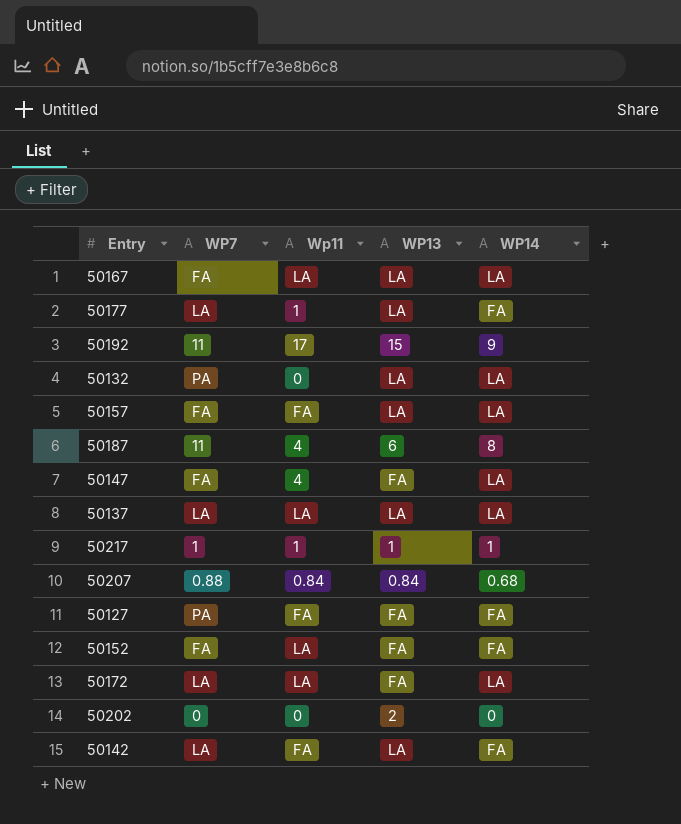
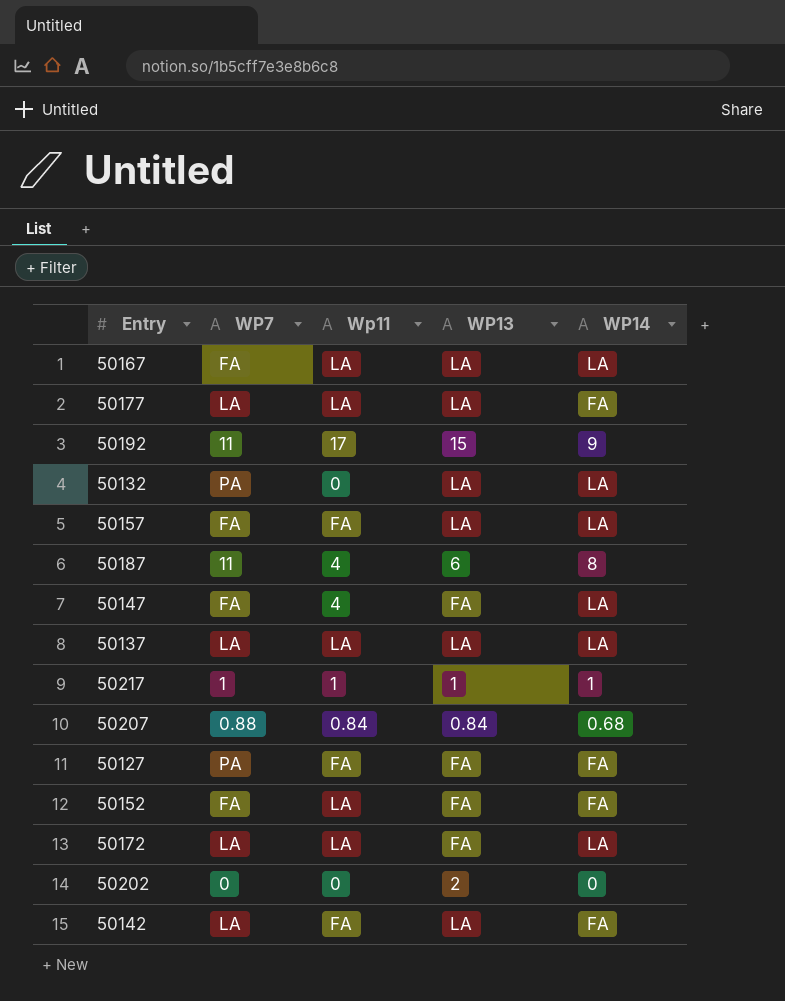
50177 | Wp11: 1 -> LA

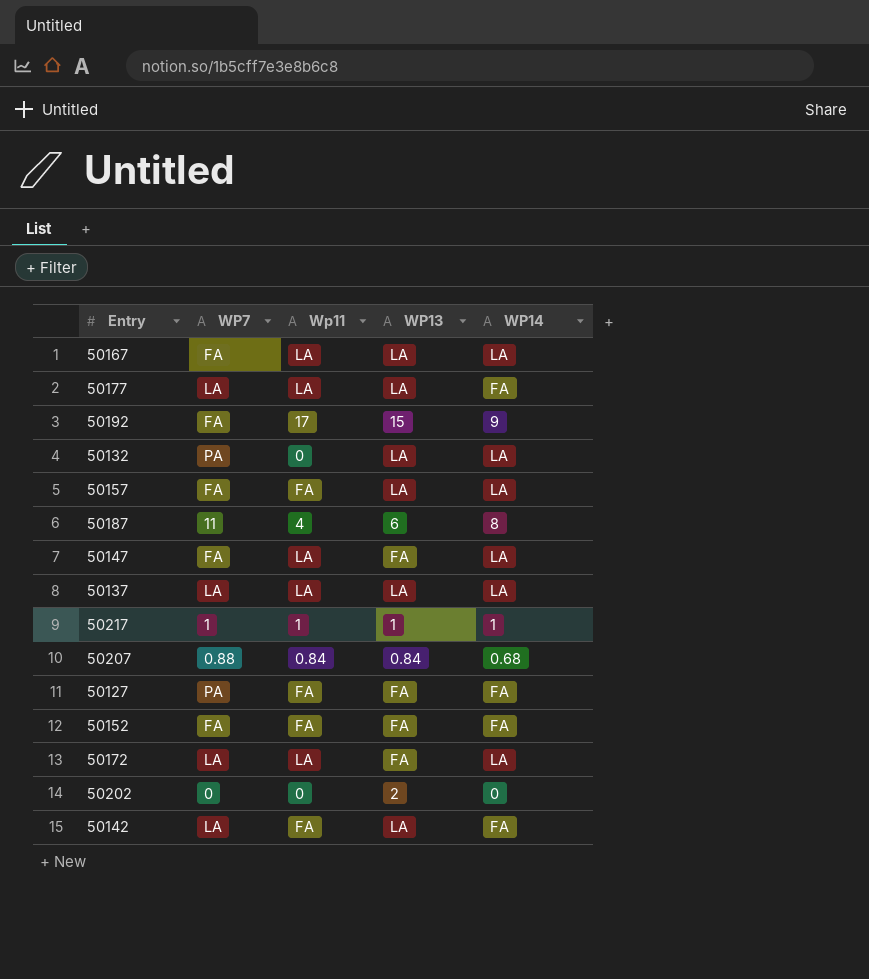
50192 | WP7: 11 -> FA
50147 | Wp11: 4 -> LA
50152 | Wp11: LA -> FA

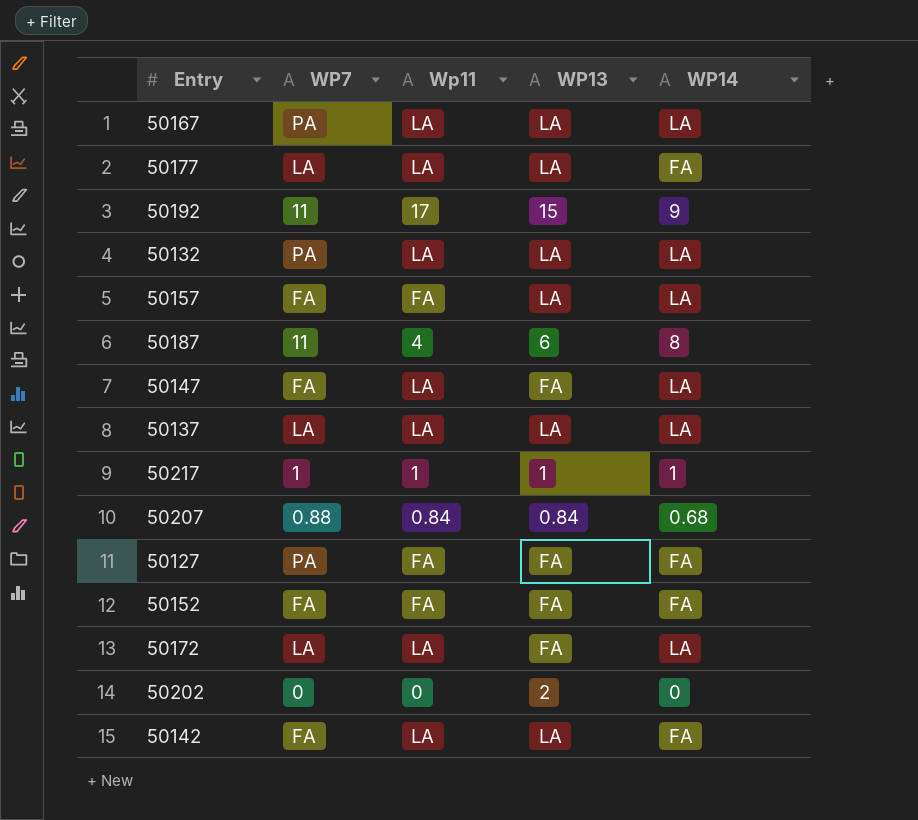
50167 | WP7: FA -> PA
50192 | WP7: FA -> 11
50132 | Wp11: 0 -> LA
50142 | WP7: LA -> FA
50142 | Wp11: FA -> LA

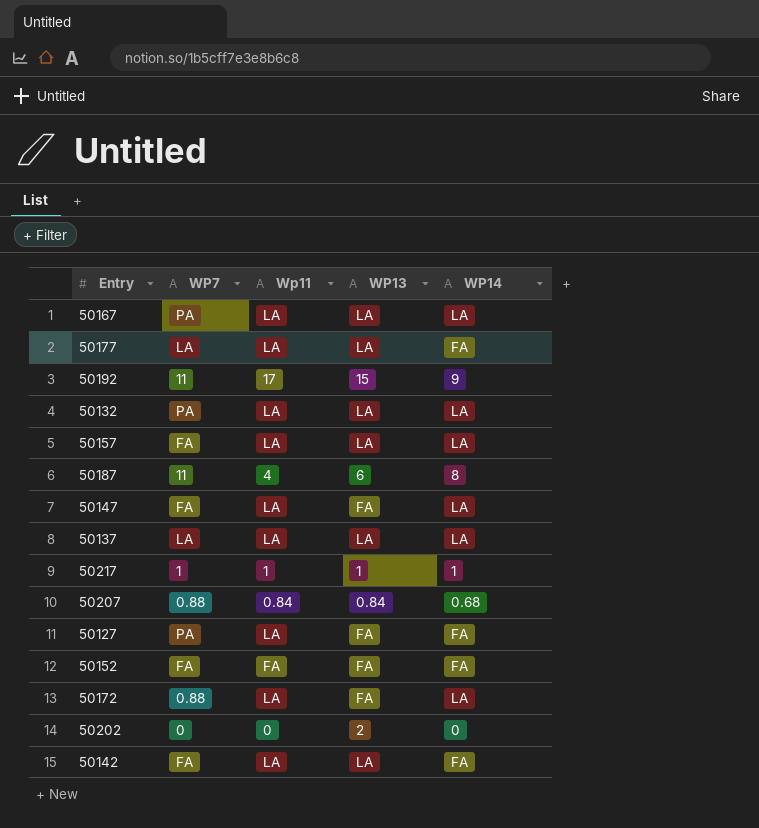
50157 | Wp11: FA -> LA
50127 | Wp11: FA -> LA
50172 | WP7: LA -> 0.88

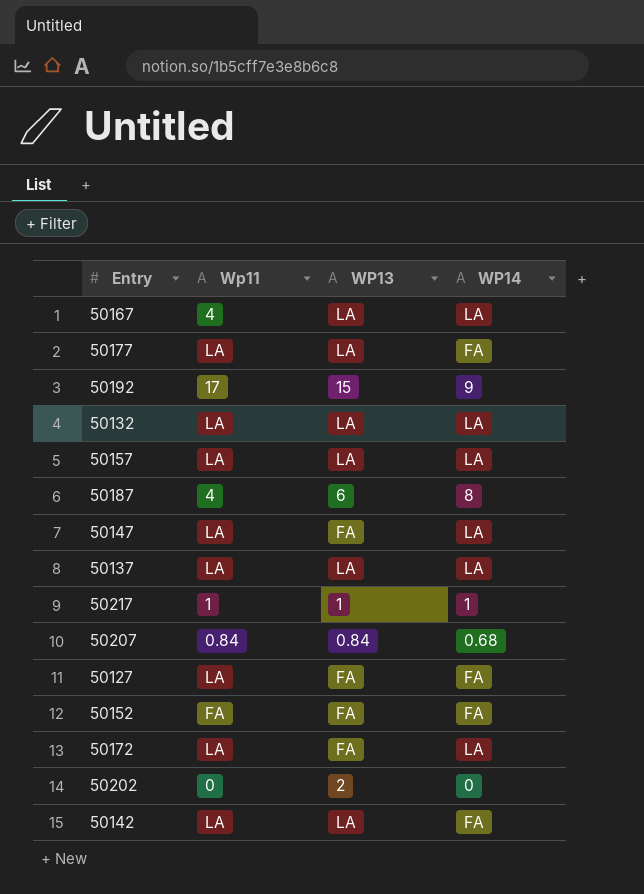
column WP7 | position: 2 -> none
50167 | Wp11: LA -> 4

